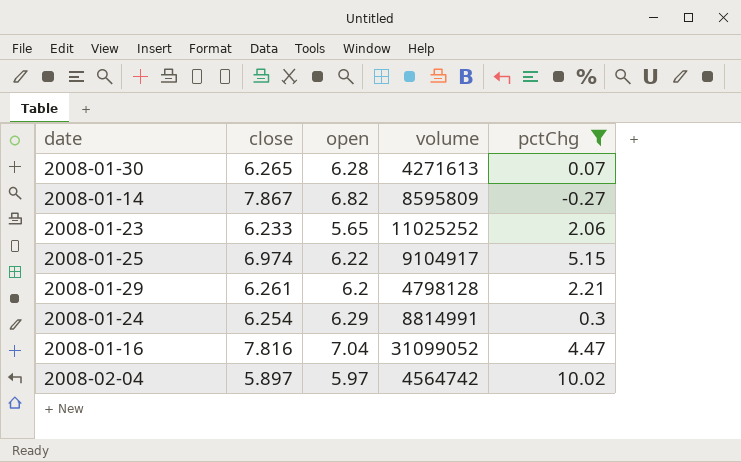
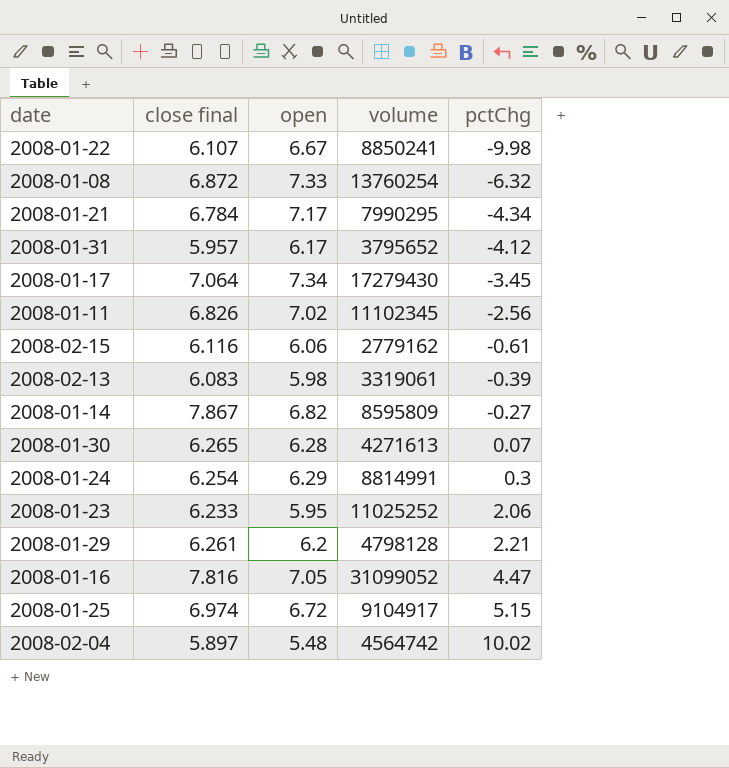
filter: pctChg >= -0.27 -> none
row order: none -> pctChg ascending
column name: close -> close final
2008-01-23 | open: 5.65 -> 5.95
2008-01-16 | open: 7.04 -> 7.05
2008-01-25 | open: 6.22 -> 6.72
2008-02-04 | open: 5.97 -> 5.48

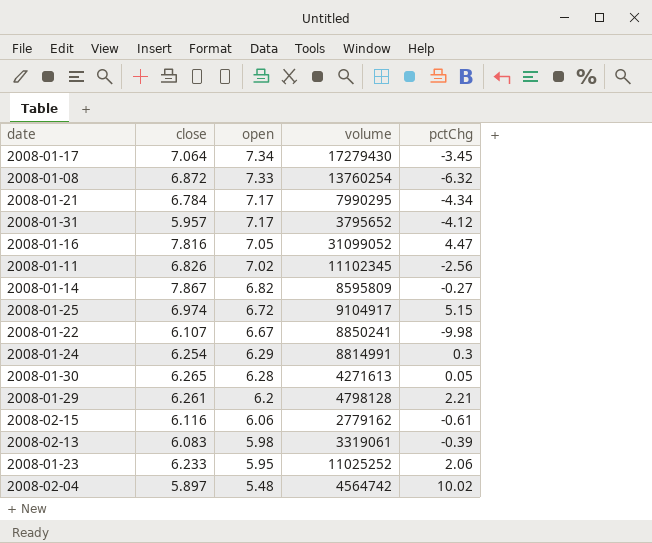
row order: pctChg ascending -> open descending
column name: close final -> close
2008-01-31 | open: 6.17 -> 7.17
2008-01-30 | pctChg: 0.07 -> 0.05

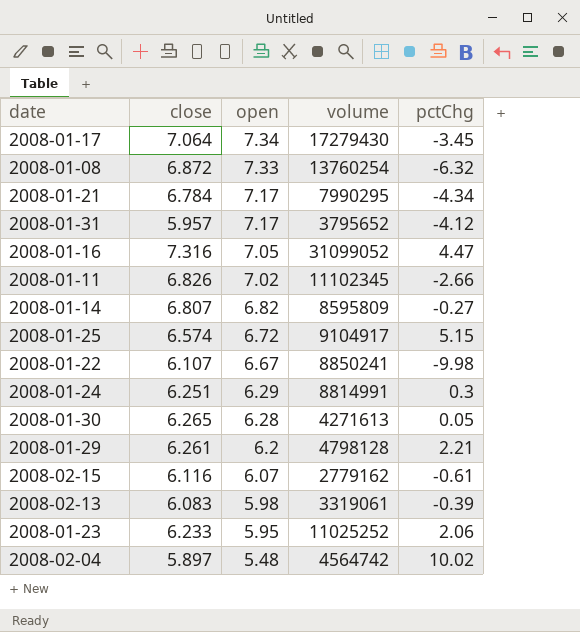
2008-01-16 | close: 7.816 -> 7.316
2008-01-11 | pctChg: -2.56 -> -2.66
2008-01-14 | close: 7.867 -> 6.807
2008-01-25 | close: 6.974 -> 6.574
2008-01-24 | close: 6.254 -> 6.251
2008-02-15 | open: 6.06 -> 6.07

